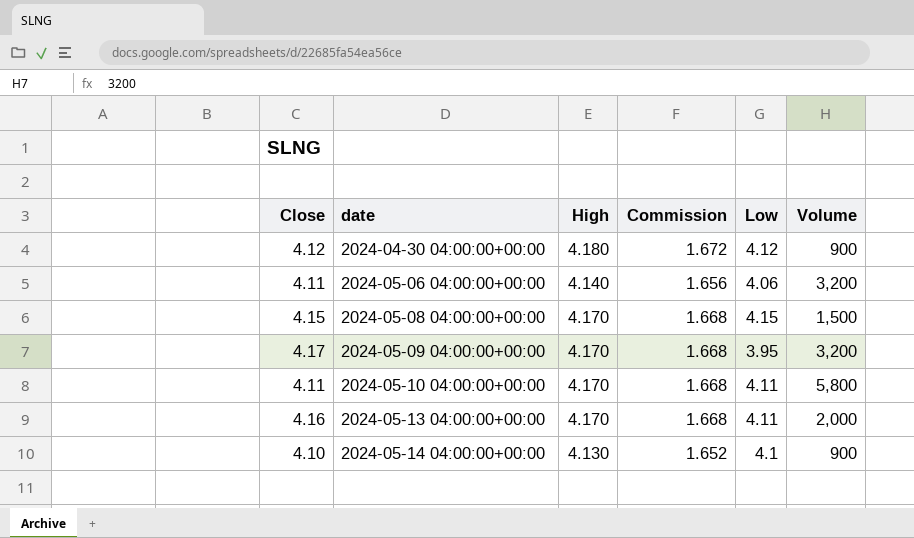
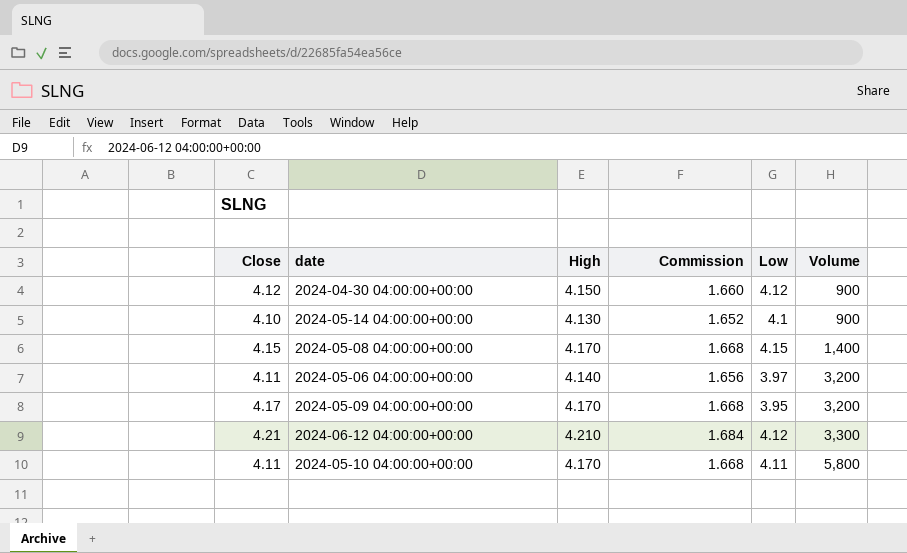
row order: date ascending -> Volume ascending
row 2024-05-13 04:00:00+00:00: 4.16 | 4.170 | 1.668 | 4.11 | 2,000 -> none
2024-04-30 04:00:00+00:00 | High: 4.180 -> 4.150
2024-04-30 04:00:00+00:00 | Commission: 1.672 -> 1.660
2024-05-08 04:00:00+00:00 | Volume: 1,500 -> 1,400
2024-05-06 04:00:00+00:00 | Low: 4.06 -> 3.97
row 2024-06-12 04:00:00+00:00: none -> 4.21 | 4.210 | 1.684 | 4.12 | 3,300

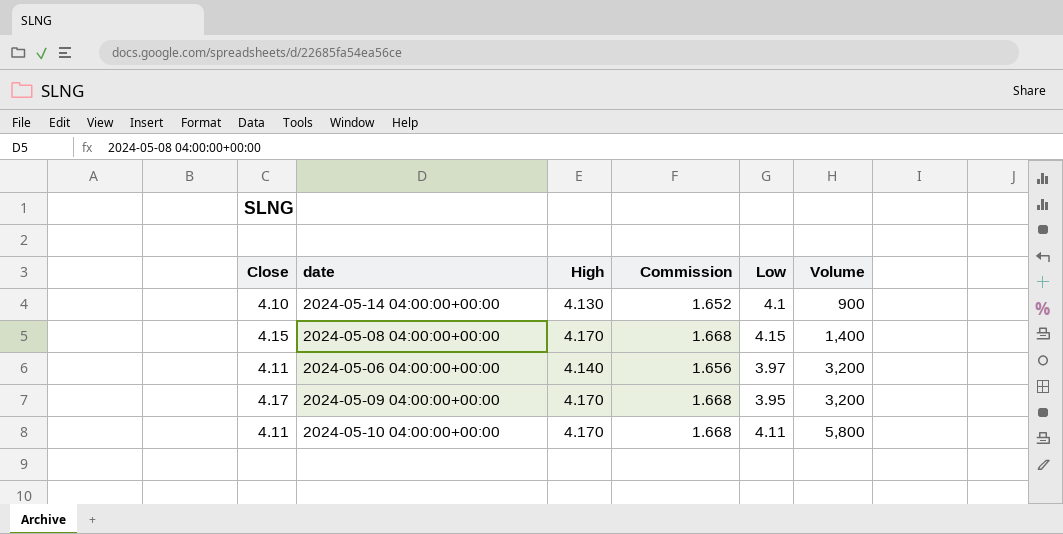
row 2024-04-30 04:00:00+00:00: 4.12 | 4.150 | 1.660 | 4.12 | 900 -> none
row 2024-06-12 04:00:00+00:00: 4.21 | 4.210 | 1.684 | 4.12 | 3,300 -> none

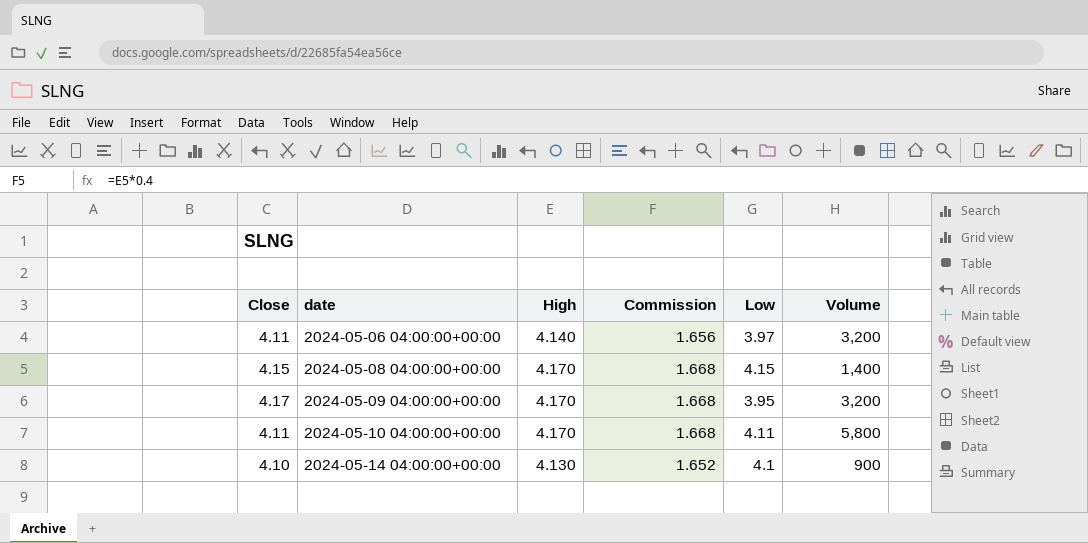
row order: Volume ascending -> date ascending

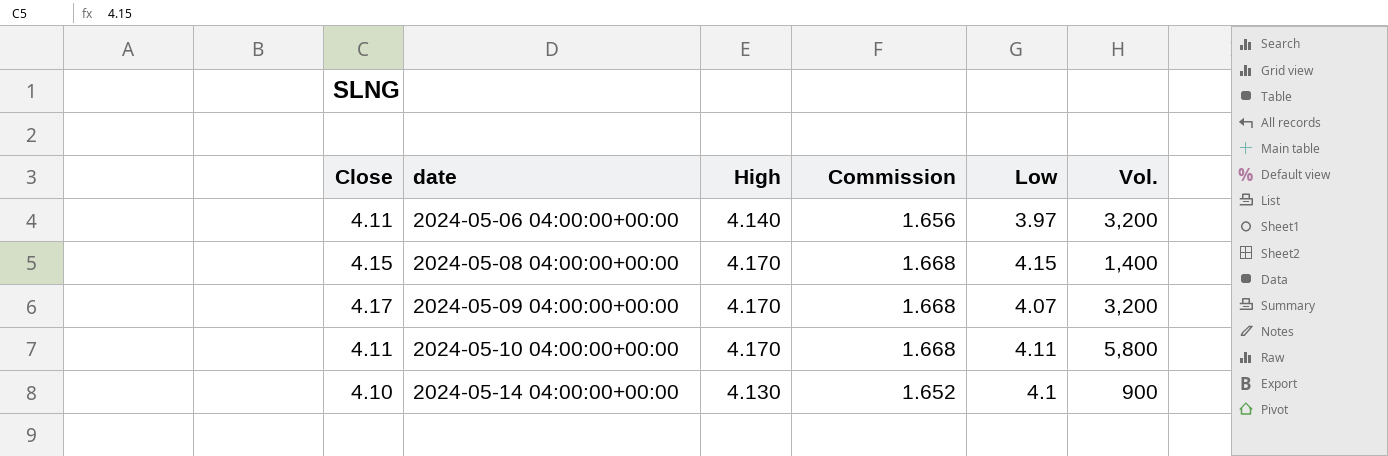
column name: Volume -> Vol.
2024-05-09 04:00:00+00:00 | Low: 3.95 -> 4.07

